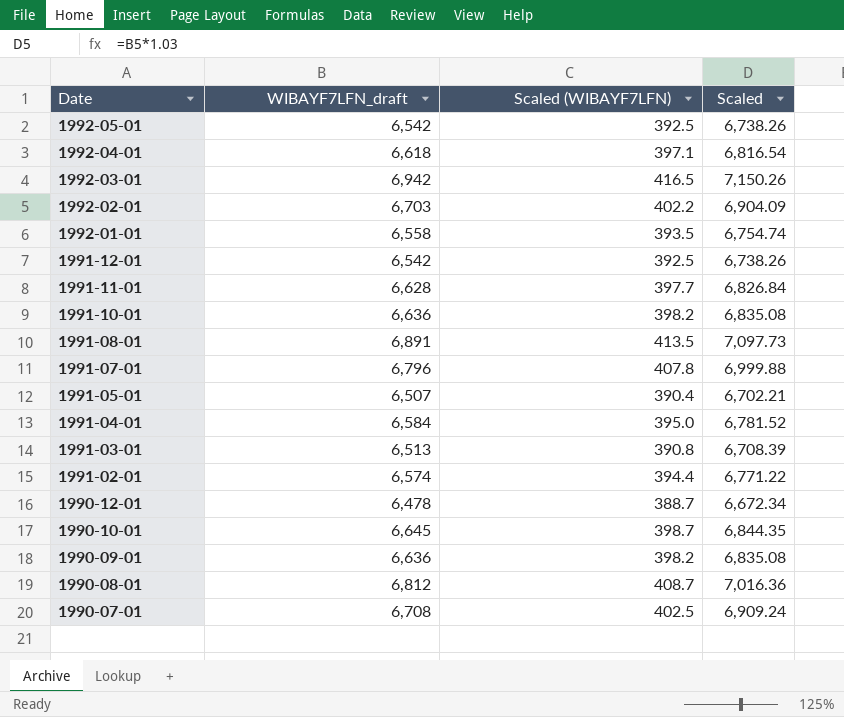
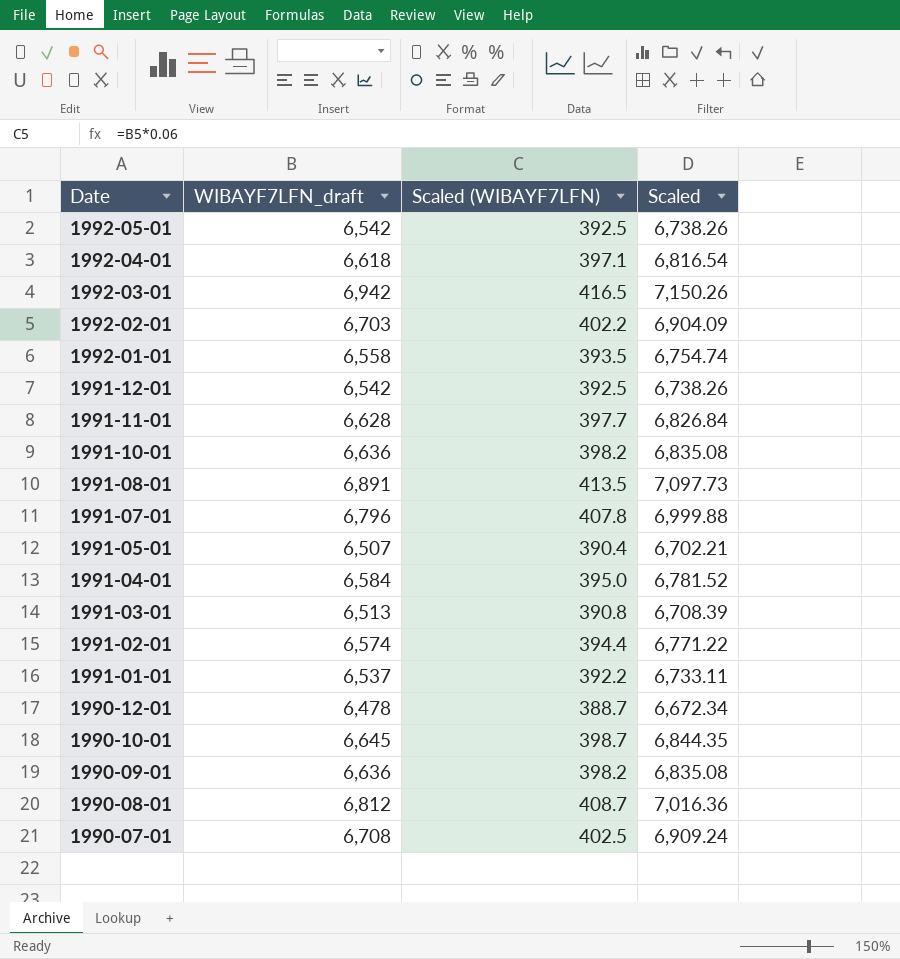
row 1991-01-01: none -> 6,537 | 392.2 | 6,733.11

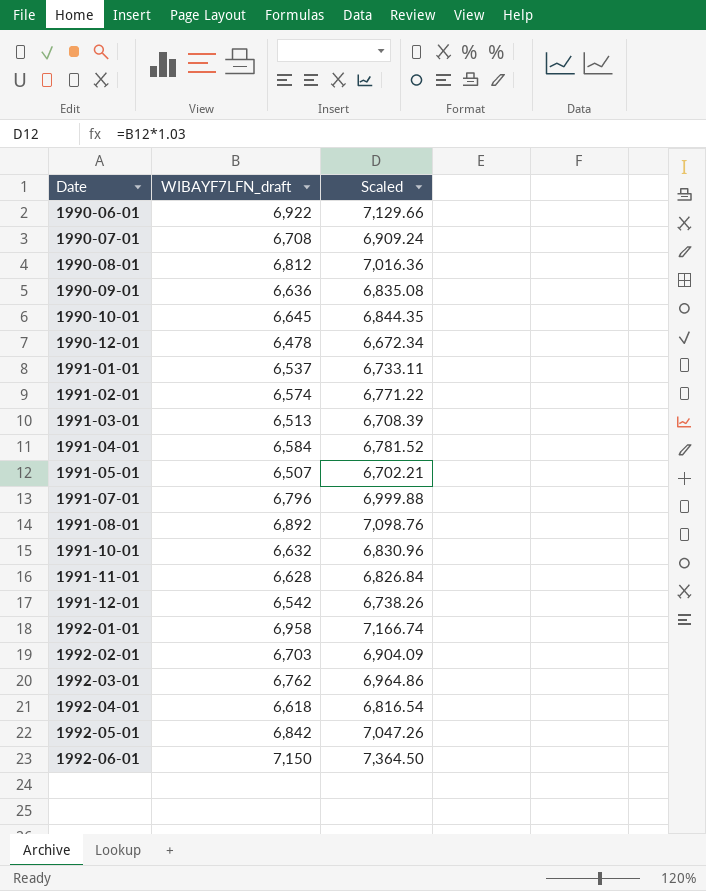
row order: Date descending -> Date ascending
column Scaled (WIBAYF7LFN) | formula: [WIBAYF7LFN_draft] * 0.06 -> none
row 1990-06-01: none -> 6,922 | 7,129.66
1991-08-01 | WIBAYF7LFN_draft: 6,891 -> 6,892
1991-08-01 | Scaled: 7,097.73 -> 7,098.76
1991-10-01 | WIBAYF7LFN_draft: 6,636 -> 6,632
1991-10-01 | Scaled: 6,835.08 -> 6,830.96
1992-01-01 | WIBAYF7LFN_draft: 6,558 -> 6,958
1992-01-01 | Scaled: 6,754.74 -> 7,166.74
1992-03-01 | WIBAYF7LFN_draft: 6,942 -> 6,762
1992-03-01 | Scaled: 7,150.26 -> 6,964.86
1992-05-01 | WIBAYF7LFN_draft: 6,542 -> 6,842
1992-05-01 | Scaled: 6,738.26 -> 7,047.26
row 1992-06-01: none -> 7,150 | 7,364.50

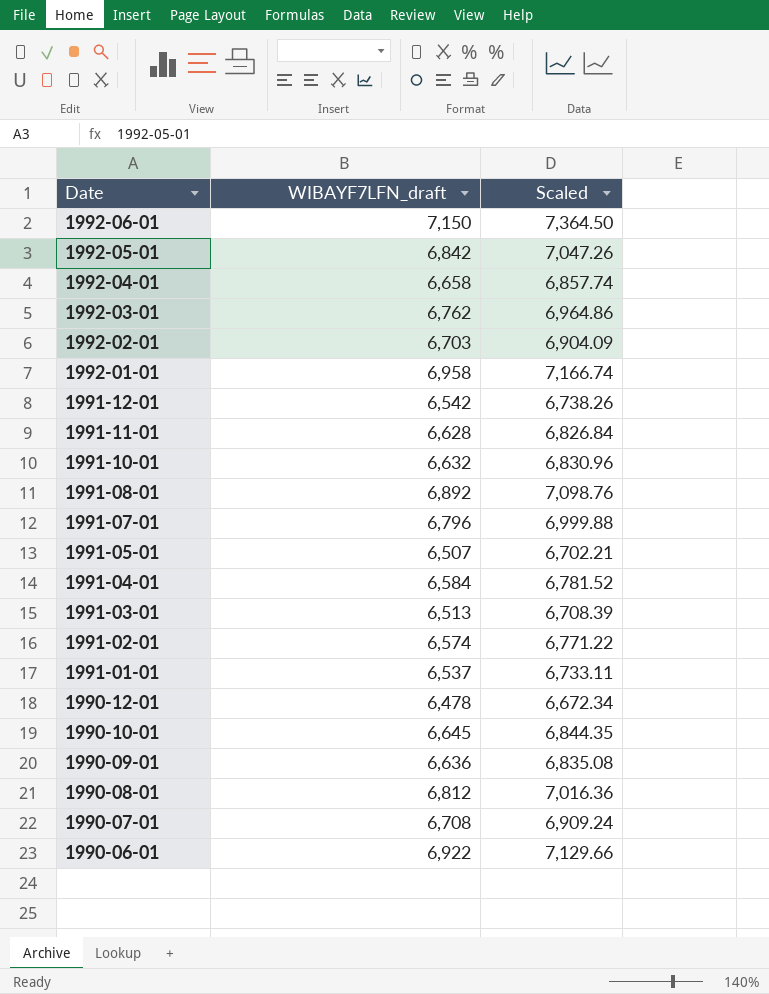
row order: Date ascending -> Date descending
1992-04-01 | WIBAYF7LFN_draft: 6,618 -> 6,658
1992-04-01 | Scaled: 6,816.54 -> 6,857.74

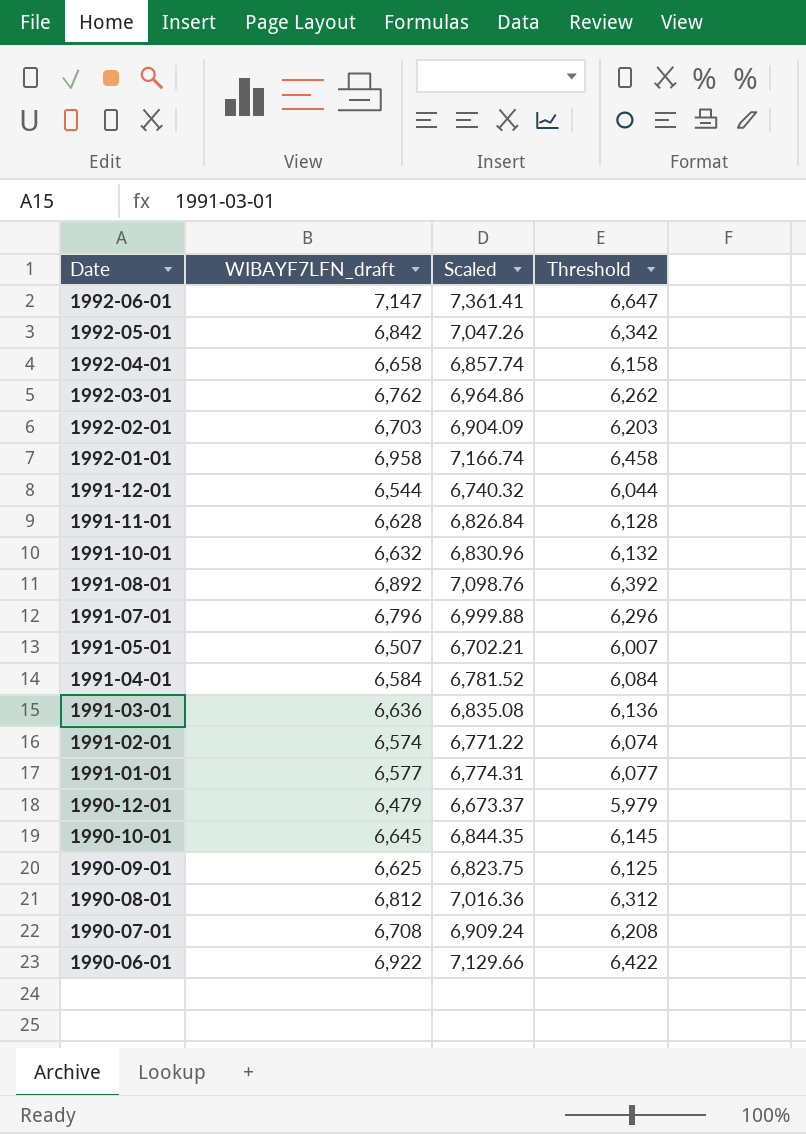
column Threshold | formula: none -> [WIBAYF7LFN_draft] - 500
1992-06-01 | WIBAYF7LFN_draft: 7,150 -> 7,147
1992-06-01 | Scaled: 7,364.50 -> 7,361.41
1991-12-01 | WIBAYF7LFN_draft: 6,542 -> 6,544
1991-12-01 | Scaled: 6,738.26 -> 6,740.32
1991-03-01 | WIBAYF7LFN_draft: 6,513 -> 6,636
1991-03-01 | Scaled: 6,708.39 -> 6,835.08
1991-01-01 | WIBAYF7LFN_draft: 6,537 -> 6,577
1991-01-01 | Scaled: 6,733.11 -> 6,774.31
1990-12-01 | WIBAYF7LFN_draft: 6,478 -> 6,479
1990-12-01 | Scaled: 6,672.34 -> 6,673.37
1990-09-01 | WIBAYF7LFN_draft: 6,636 -> 6,625
1990-09-01 | Scaled: 6,835.08 -> 6,823.75

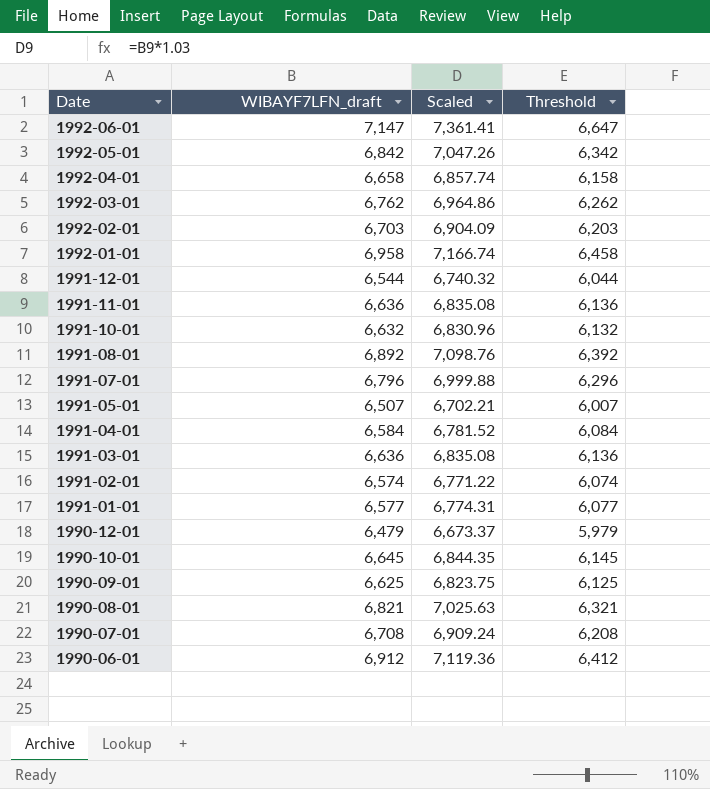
1991-11-01 | WIBAYF7LFN_draft: 6,628 -> 6,636
1991-11-01 | Scaled: 6,826.84 -> 6,835.08
1991-11-01 | Threshold: 6,128 -> 6,136
1990-08-01 | WIBAYF7LFN_draft: 6,812 -> 6,821
1990-08-01 | Scaled: 7,016.36 -> 7,025.63
1990-08-01 | Threshold: 6,312 -> 6,321
1990-06-01 | WIBAYF7LFN_draft: 6,922 -> 6,912
1990-06-01 | Scaled: 7,129.66 -> 7,119.36
1990-06-01 | Threshold: 6,422 -> 6,412

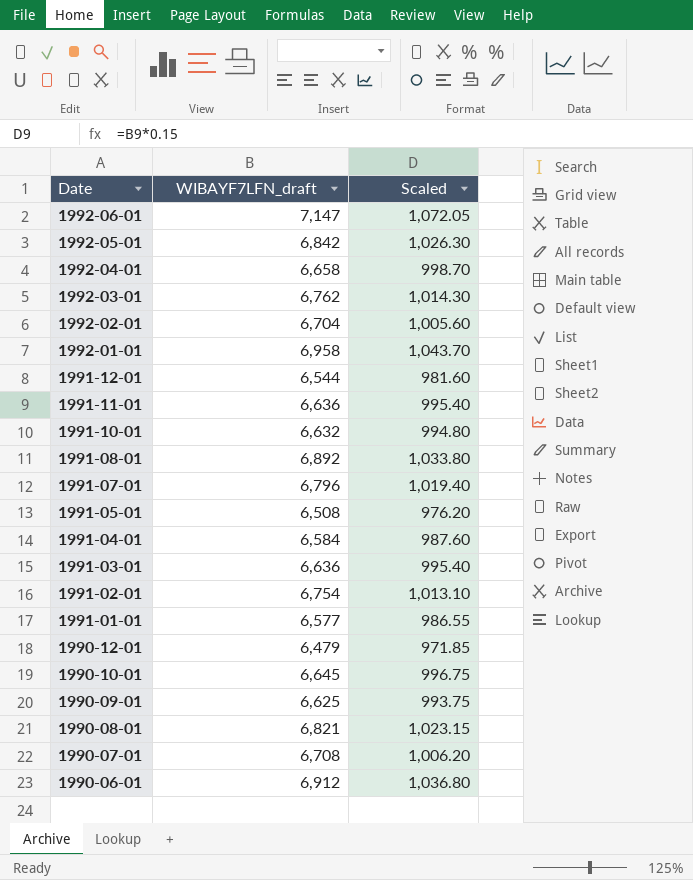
column Threshold | formula: [WIBAYF7LFN_draft] - 500 -> none
column Scaled | formula: [WIBAYF7LFN_draft] * 1.03 -> [WIBAYF7LFN_draft] * 0.15
1992-02-01 | WIBAYF7LFN_draft: 6,703 -> 6,704
1991-05-01 | WIBAYF7LFN_draft: 6,507 -> 6,508
1991-02-01 | WIBAYF7LFN_draft: 6,574 -> 6,754

